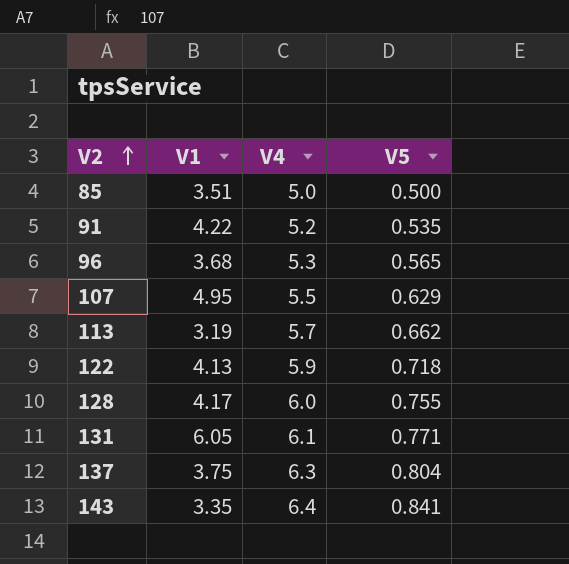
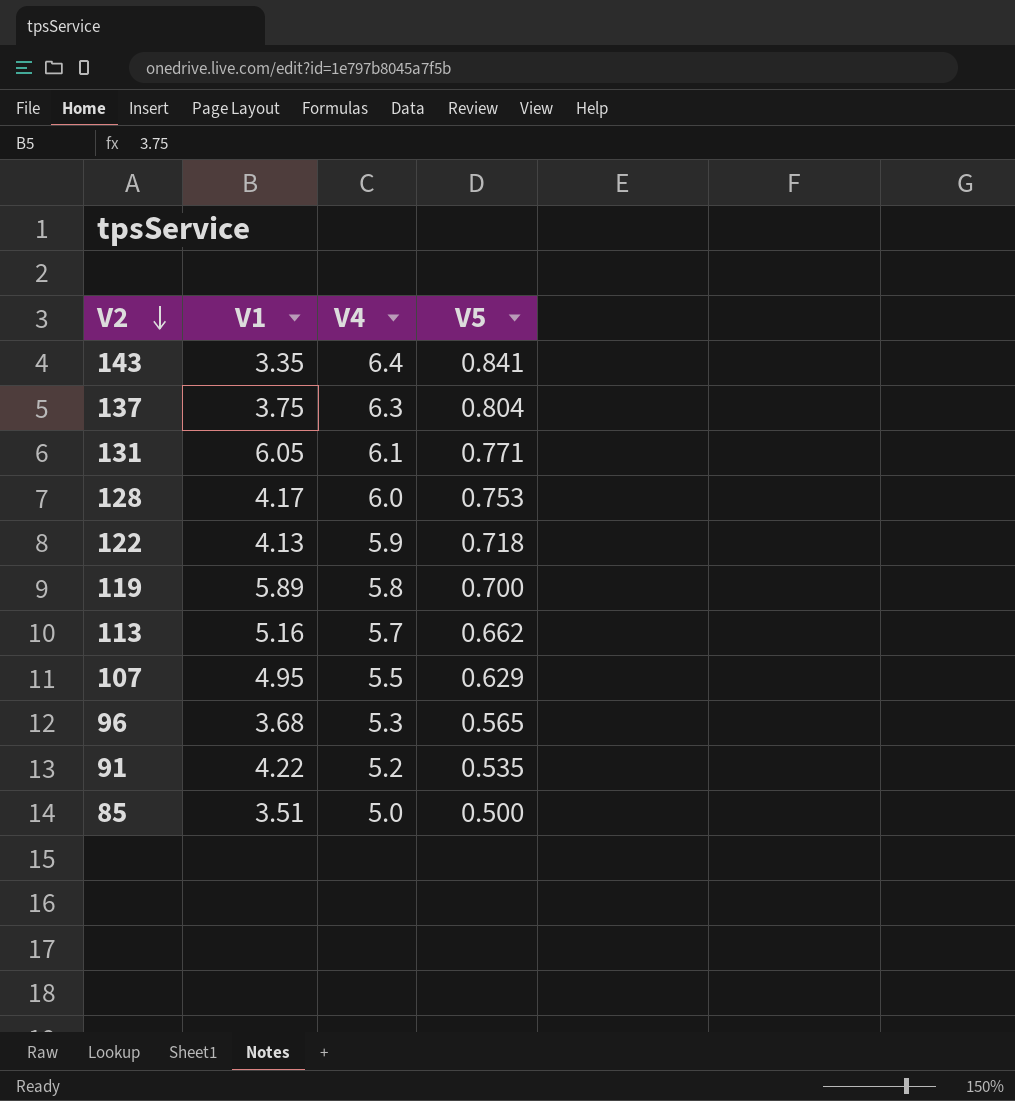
row order: V2 ascending -> V2 descending
128 | V5: 0.755 -> 0.753
row 119: none -> 5.89 | 5.8 | 0.700
113 | V1: 3.19 -> 5.16

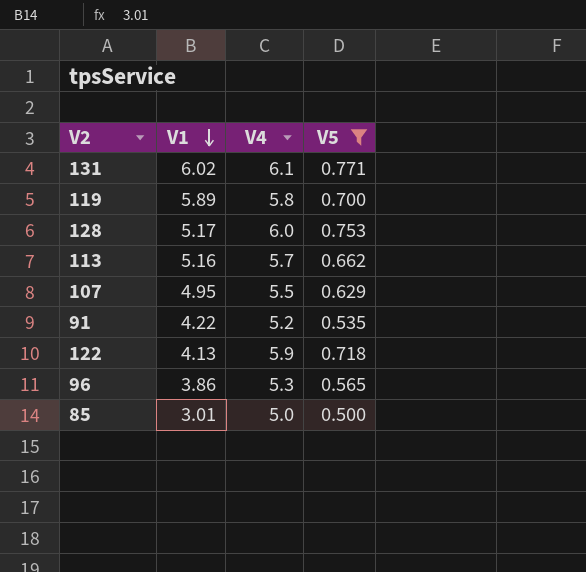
filter: none -> V5 <= 0.771
row order: V2 descending -> V1 descending
131 | V1: 6.05 -> 6.02
128 | V1: 4.17 -> 5.17
96 | V1: 3.68 -> 3.86
85 | V1: 3.51 -> 3.01

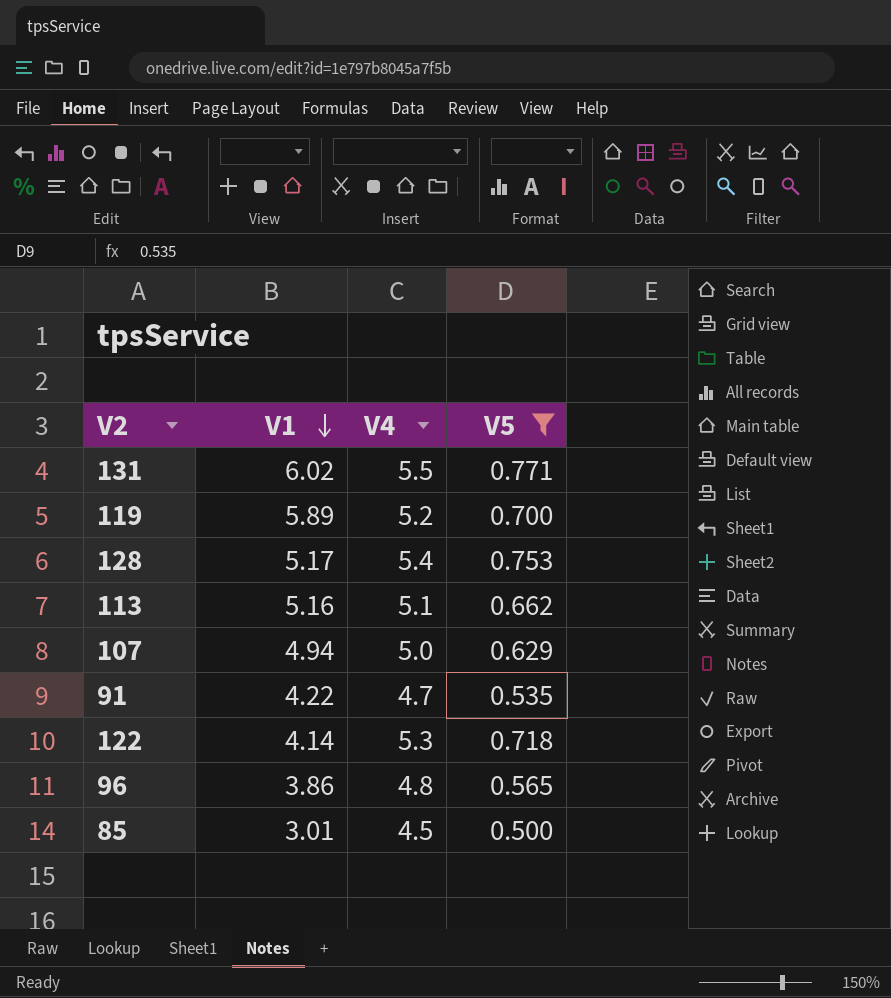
131 | V4: 6.1 -> 5.5
119 | V4: 5.8 -> 5.2
128 | V4: 6.0 -> 5.4
113 | V4: 5.7 -> 5.1
107 | V1: 4.95 -> 4.94
107 | V4: 5.5 -> 5.0
91 | V4: 5.2 -> 4.7
122 | V1: 4.13 -> 4.14
122 | V4: 5.9 -> 5.3
96 | V4: 5.3 -> 4.8
85 | V4: 5.0 -> 4.5

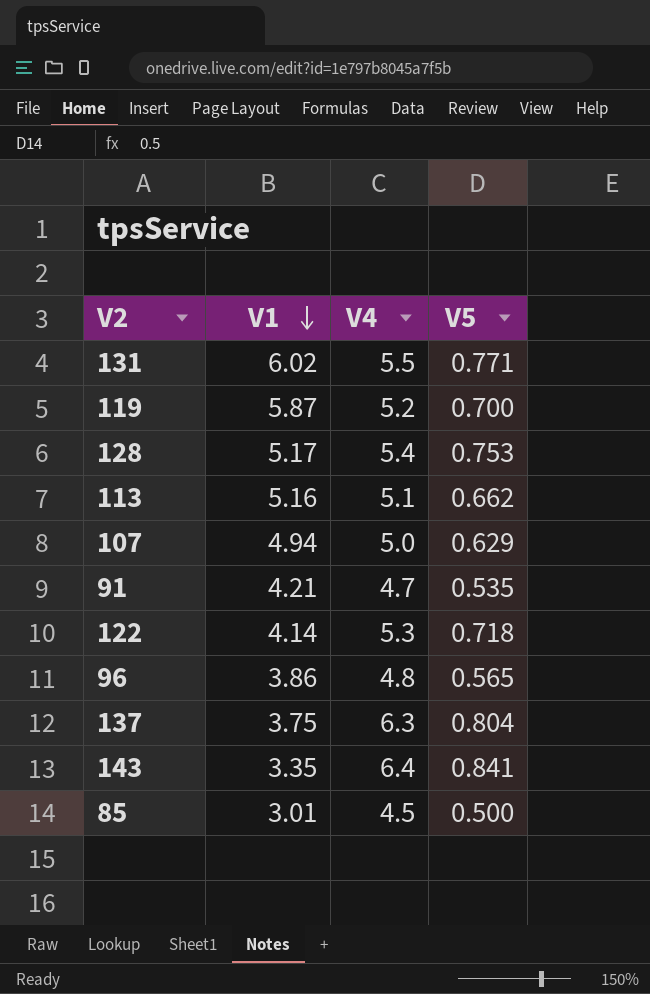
filter: V5 <= 0.771 -> none
119 | V1: 5.89 -> 5.87
91 | V1: 4.22 -> 4.21

